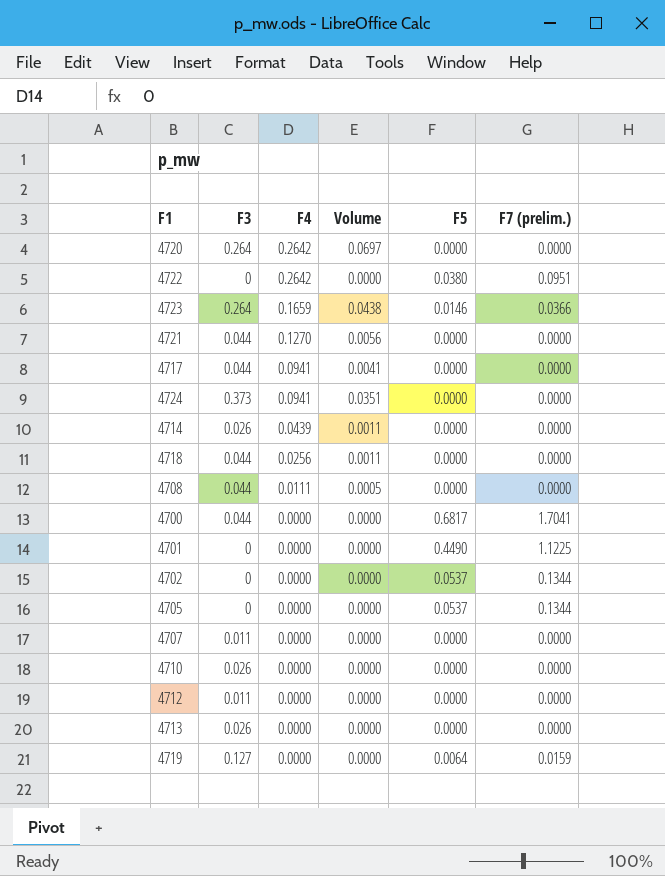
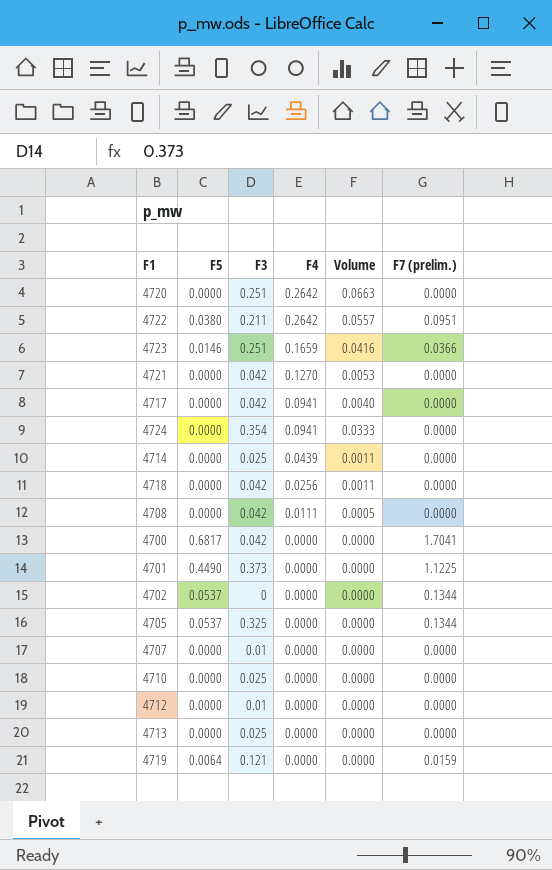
column F5 | position: 5 -> 2
4720 | F3: 0.264 -> 0.251
4720 | Volume: 0.0697 -> 0.0663
4722 | F3: 0 -> 0.211
4722 | Volume: 0.0000 -> 0.0557
4723 | F3: 0.264 -> 0.251
4723 | Volume: 0.0438 -> 0.0416
4721 | F3: 0.044 -> 0.042
4721 | Volume: 0.0056 -> 0.0053
4717 | F3: 0.044 -> 0.042
4717 | Volume: 0.0041 -> 0.0040
4724 | F3: 0.373 -> 0.354
4724 | Volume: 0.0351 -> 0.0333
4714 | F3: 0.026 -> 0.025
4718 | F3: 0.044 -> 0.042
4708 | F3: 0.044 -> 0.042
4700 | F3: 0.044 -> 0.042
4701 | F3: 0 -> 0.373
4705 | F3: 0 -> 0.325
4707 | F3: 0.011 -> 0.01
4710 | F3: 0.026 -> 0.025
4712 | F3: 0.011 -> 0.01
4713 | F3: 0.026 -> 0.025
4719 | F3: 0.127 -> 0.121

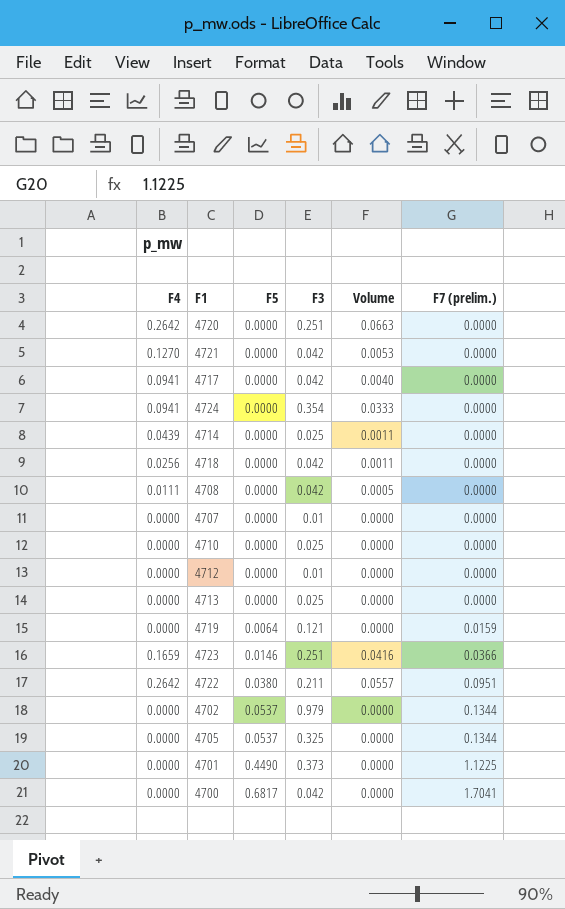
row order: F4 descending -> F5 ascending
column F4 | position: 4 -> 1
4702 | F3: 0 -> 0.979

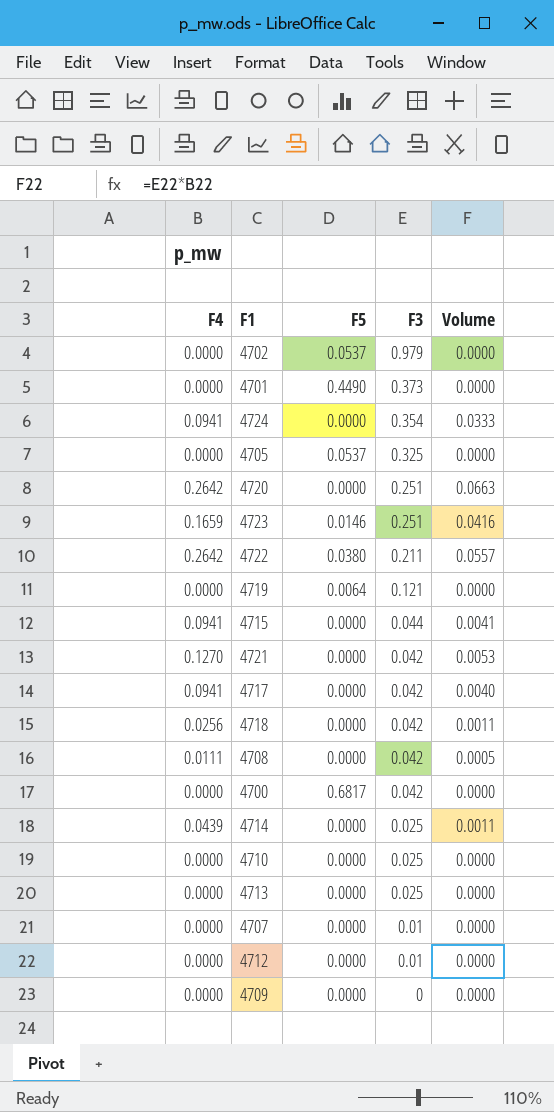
row order: F5 ascending -> F3 descending
column F7 (prelim.) | position: 6 -> none
row 4715: none -> 0.0941 | 0.0000 | 0.044 | 0.0041
row 4709: none -> 0.0000 | 0.0000 | 0 | 0.0000

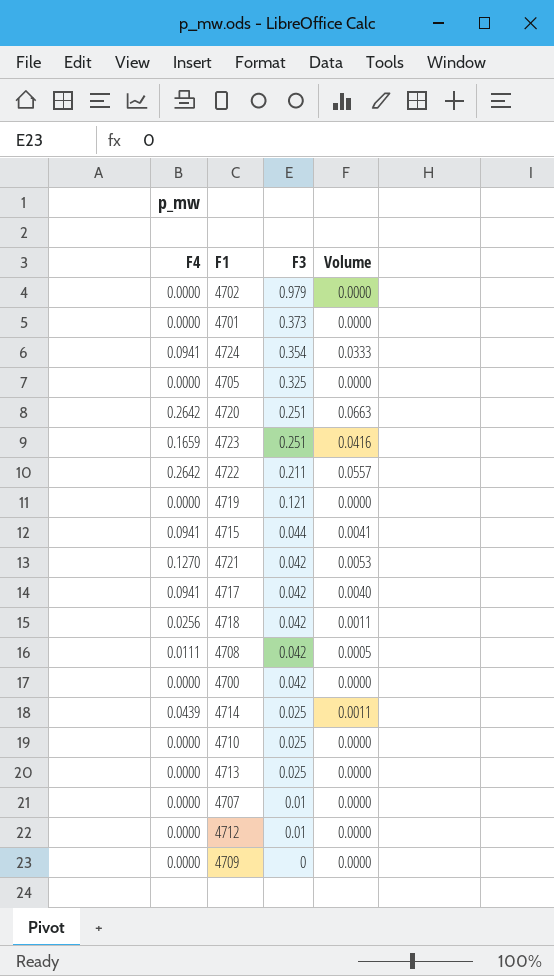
column F5 | position: 3 -> none

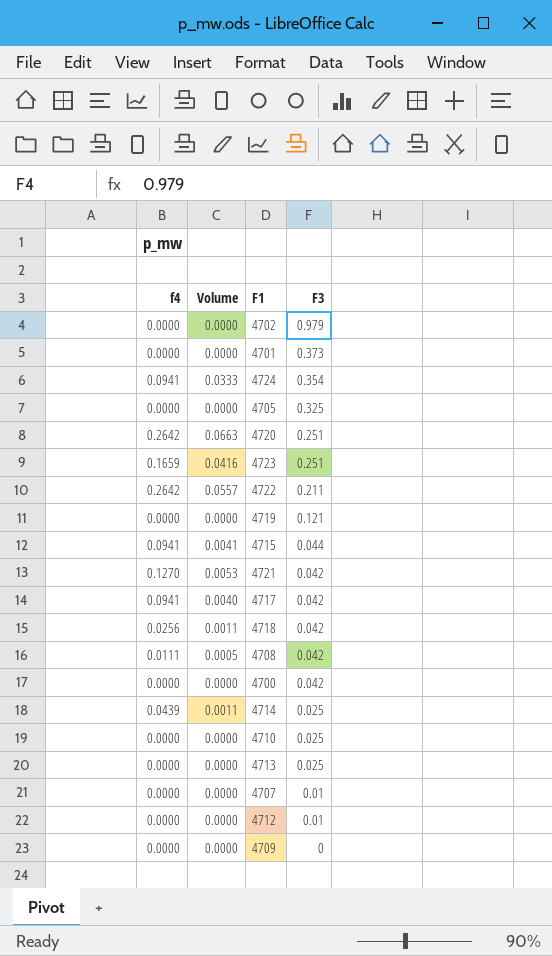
column name: F4 -> f4
column Volume | position: 4 -> 2

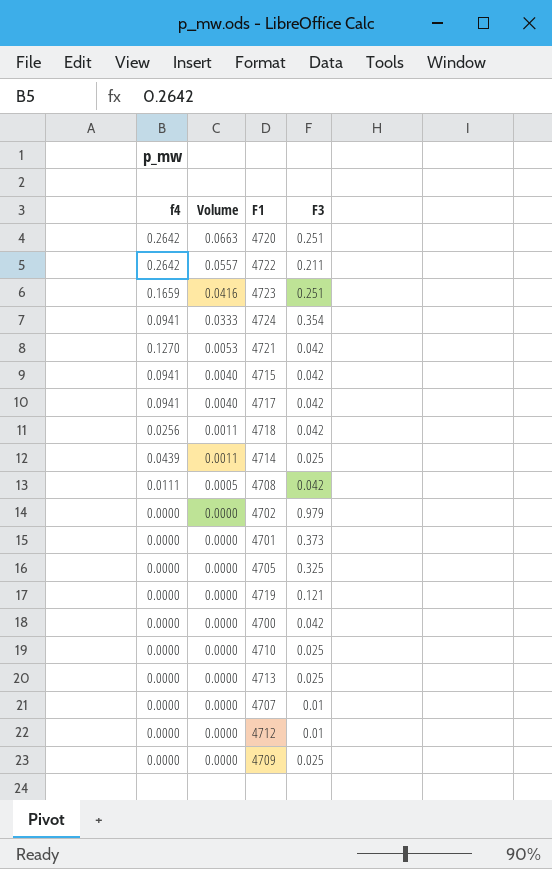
row order: F3 descending -> Volume descending
4715 | Volume: 0.0041 -> 0.0040
4715 | F3: 0.044 -> 0.042
4709 | F3: 0 -> 0.025

